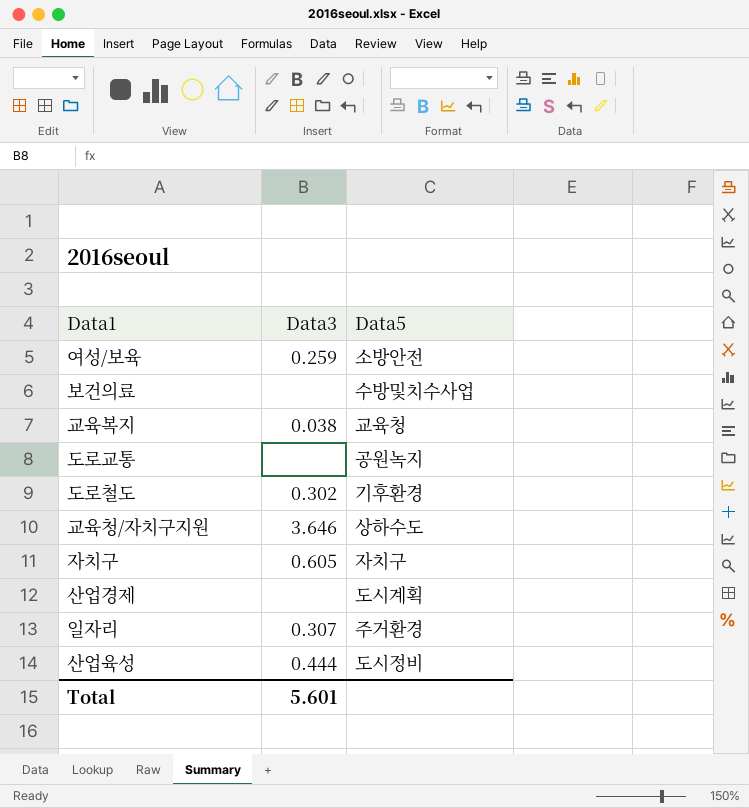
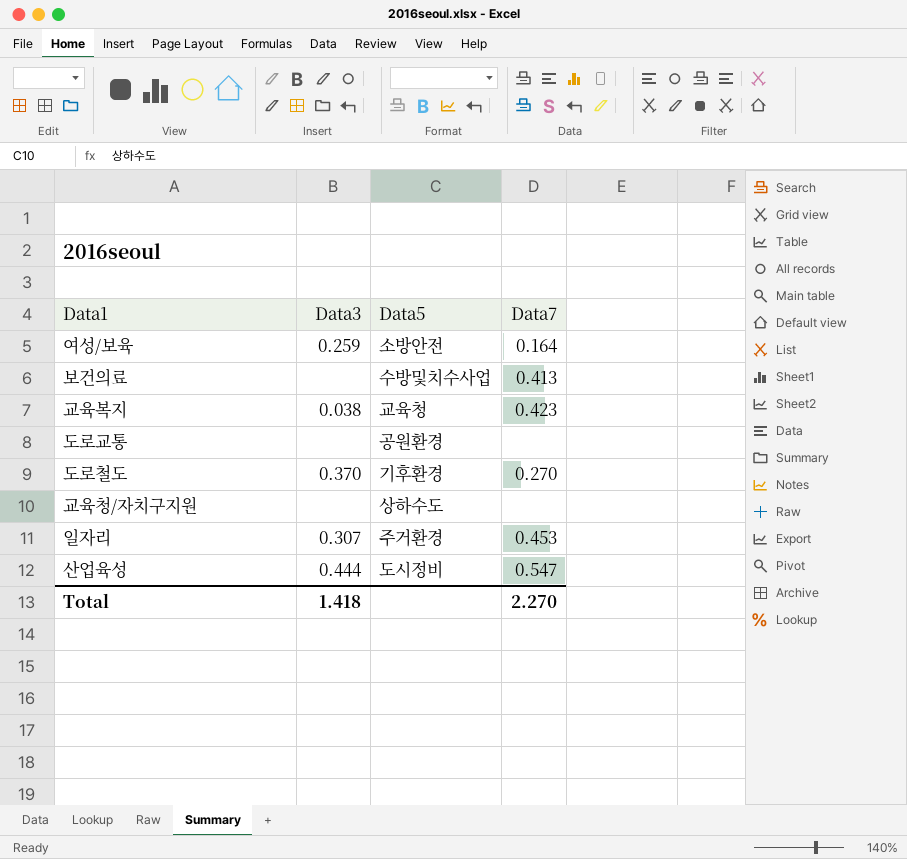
column Data7 | position: none -> 4
row 자치구: 0.605 | 자치구 -> none
row 산업경제: none | 도시계획 -> none
도로교통 | Data5: 공원녹지 -> 공원환경
도로철도 | Data3: 0.302 -> 0.370
교육청/자치구지원 | Data3: 3.646 -> none
Total | Data3: 5.601 -> 1.418

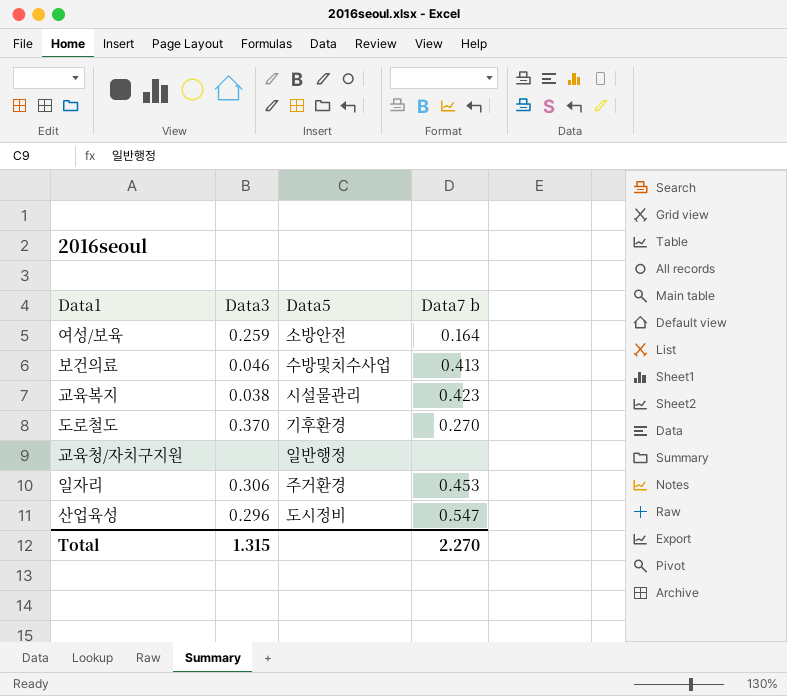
column name: Data7 -> Data7 b
row 도로교통: none | 공원환경 | none -> none
보건의료 | Data3: none -> 0.046
교육복지 | Data5: 교육청 -> 시설물관리
교육청/자치구지원 | Data5: 상하수도 -> 일반행정
일자리 | Data3: 0.307 -> 0.306
산업육성 | Data3: 0.444 -> 0.296
Total | Data3: 1.418 -> 1.315

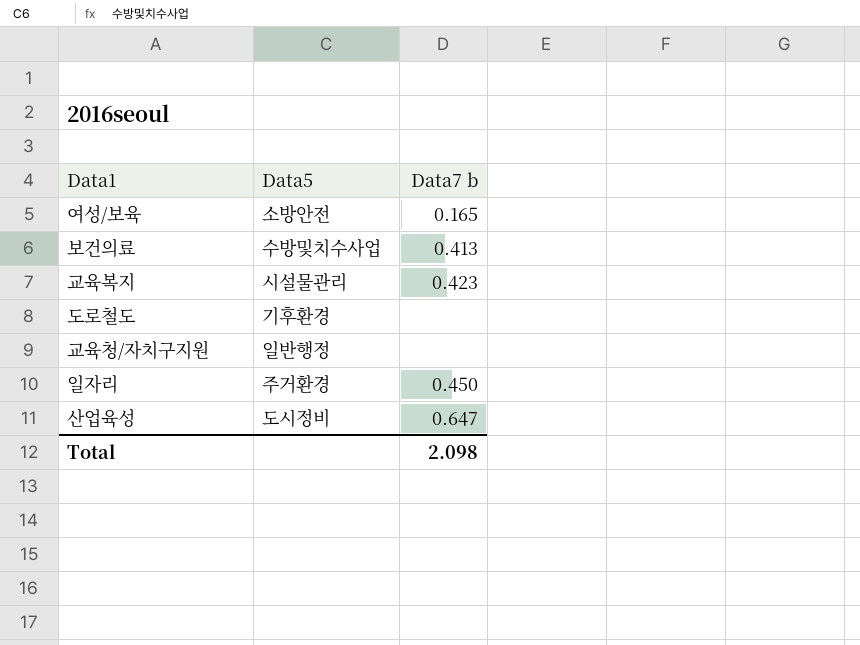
column Data3 | position: 2 -> none
여성/보육 | Data7 b: 0.164 -> 0.165
도로철도 | Data7 b: 0.270 -> none
일자리 | Data7 b: 0.453 -> 0.450
산업육성 | Data7 b: 0.547 -> 0.647
Total | Data7 b: 2.270 -> 2.098

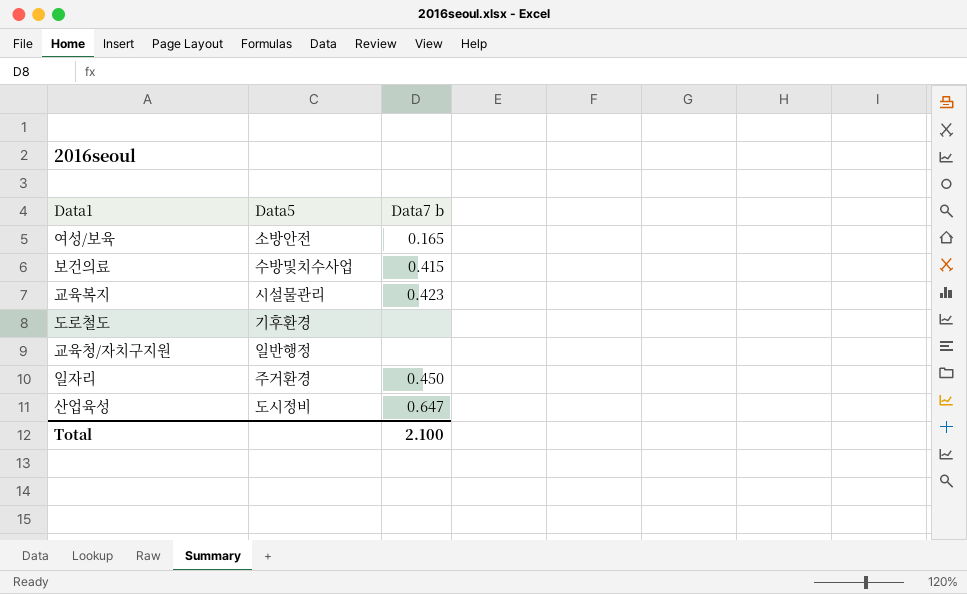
보건의료 | Data7 b: 0.413 -> 0.415
Total | Data7 b: 2.098 -> 2.100

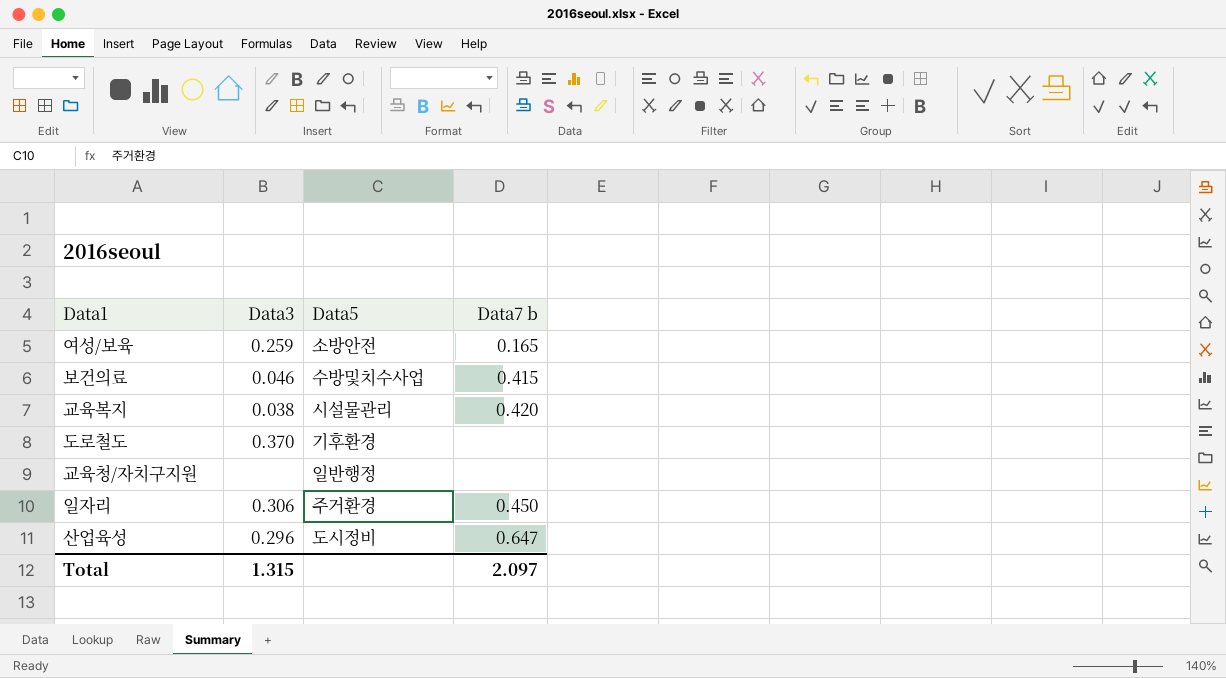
column Data3 | position: none -> 2
교육복지 | Data7 b: 0.423 -> 0.420
Total | Data7 b: 2.100 -> 2.097

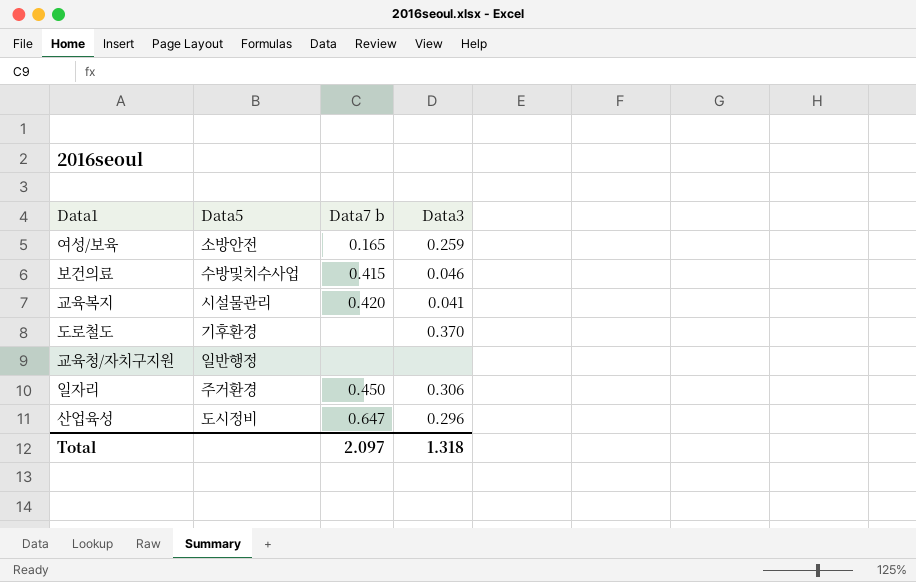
column Data3 | position: 2 -> 4
교육복지 | Data3: 0.038 -> 0.041
Total | Data3: 1.315 -> 1.318

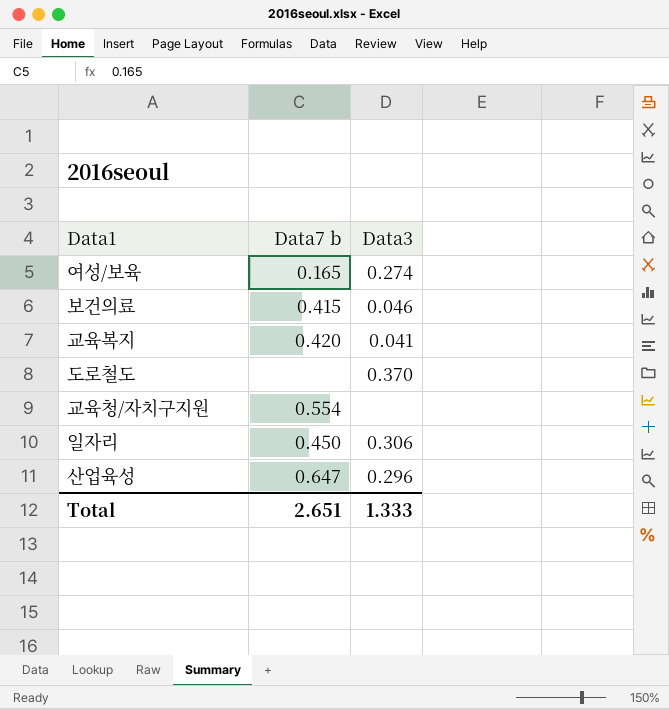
column Data5 | position: 2 -> none
여성/보육 | Data3: 0.259 -> 0.274
교육청/자치구지원 | Data7 b: none -> 0.554
Total | Data7 b: 2.097 -> 2.651
Total | Data3: 1.318 -> 1.333

